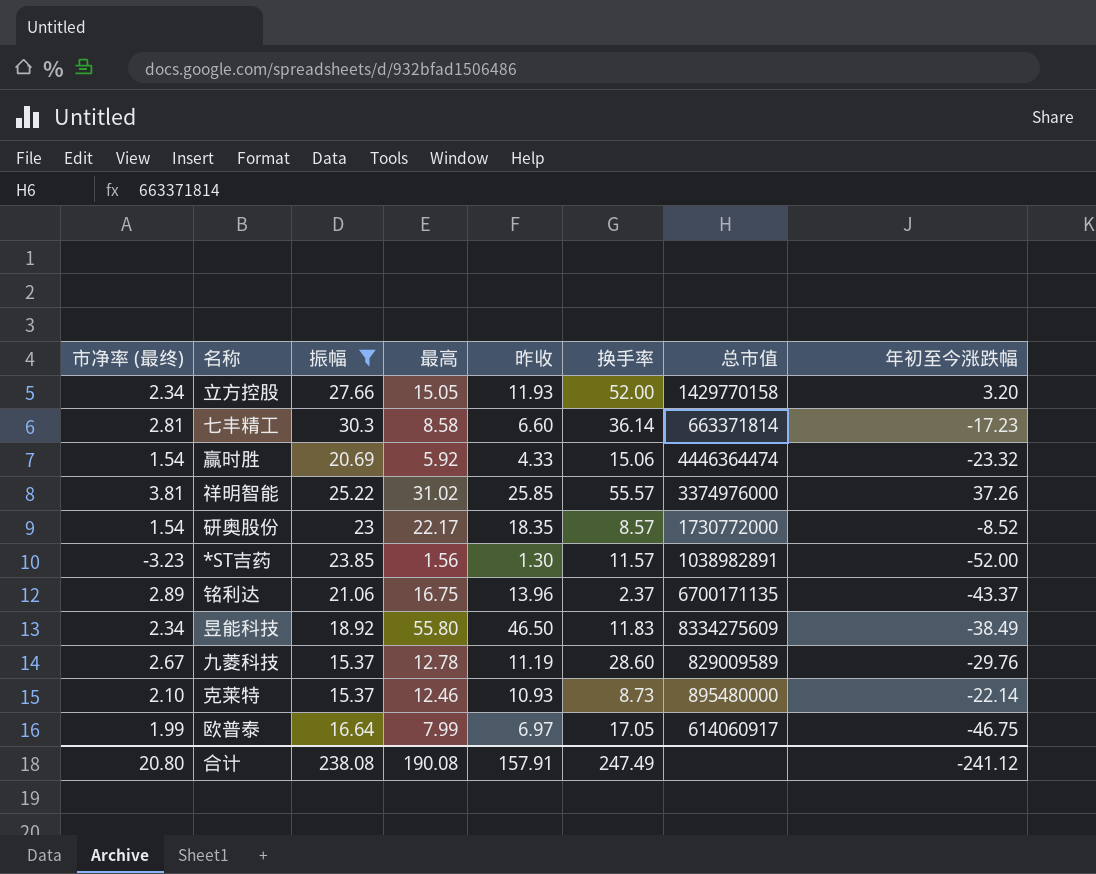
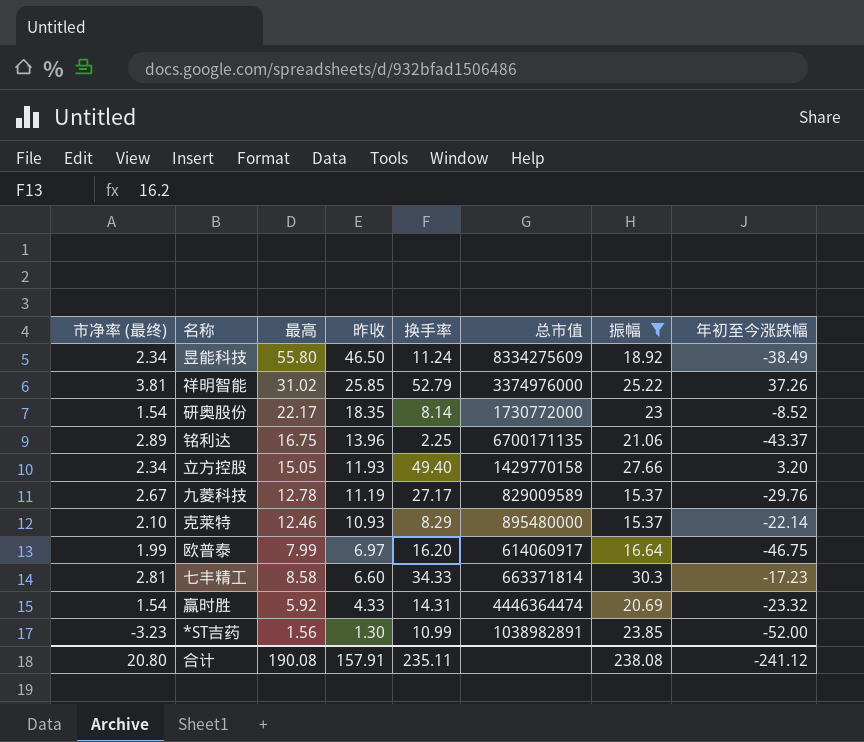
row order: none -> 昨收 descending
column 振幅 | position: 3 -> 7
昱能科技 | 换手率: 11.83 -> 11.24
祥明智能 | 换手率: 55.57 -> 52.79
研奥股份 | 换手率: 8.57 -> 8.14
铭利达 | 换手率: 2.37 -> 2.25
立方控股 | 换手率: 52.00 -> 49.40
九菱科技 | 换手率: 28.60 -> 27.17
克莱特 | 换手率: 8.73 -> 8.29
欧普泰 | 换手率: 17.05 -> 16.20
七丰精工 | 换手率: 36.14 -> 34.33
赢时胜 | 换手率: 15.06 -> 14.31
*ST吉药 | 换手率: 11.57 -> 10.99
合计 | 换手率: 247.49 -> 235.11

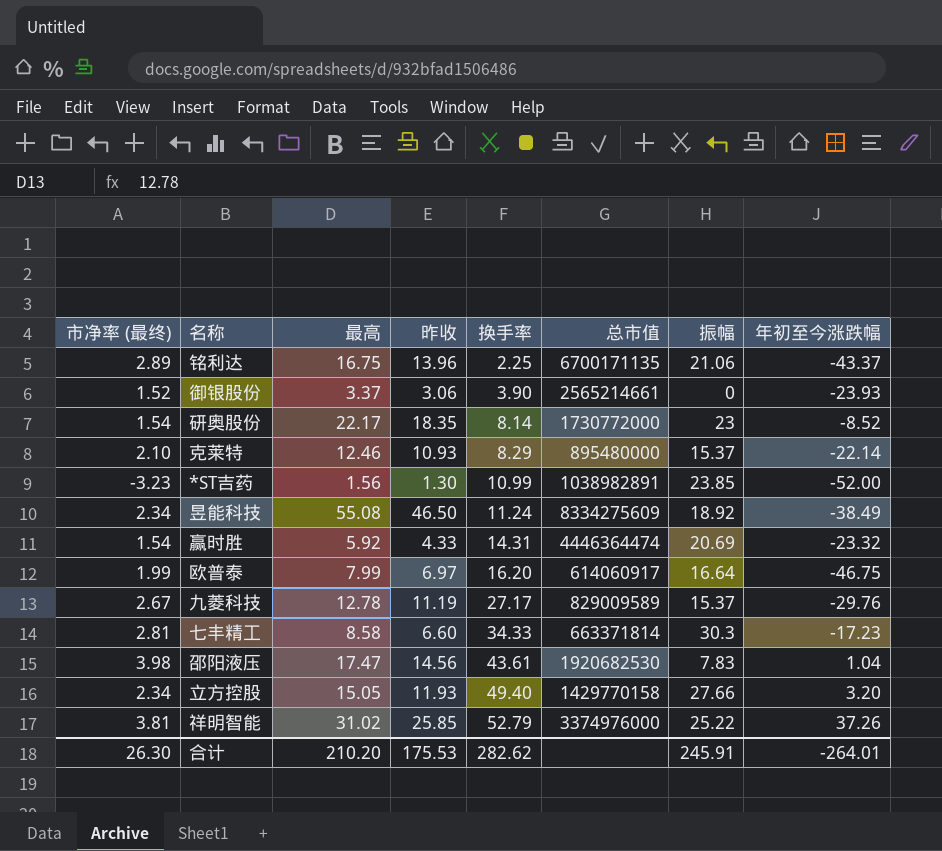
filter: 振幅 >= 15.37 -> none
row order: 昨收 descending -> 换手率 ascending
昱能科技 | 最高: 55.80 -> 55.08
合计 | 市净率 (最终): 20.80 -> 26.30
合计 | 最高: 190.08 -> 210.20
合计 | 昨收: 157.91 -> 175.53
合计 | 换手率: 235.11 -> 282.62
合计 | 振幅: 238.08 -> 245.91
合计 | 年初至今涨跌幅: -241.12 -> -264.01

